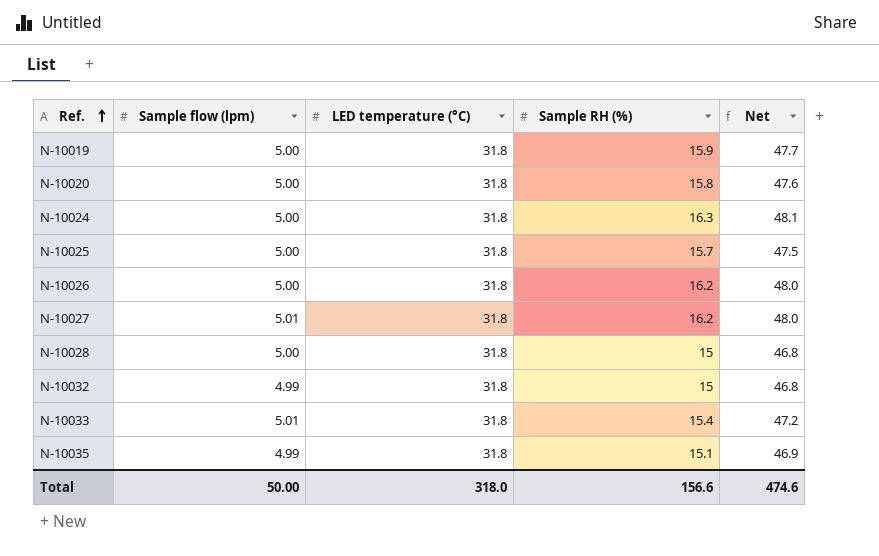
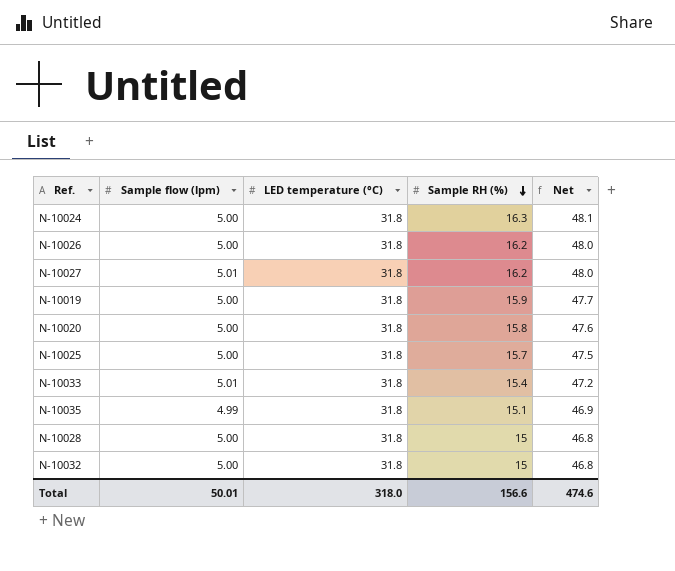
row order: Ref. ascending -> Sample RH (%) descending
N-10032 | Sample flow (lpm): 4.99 -> 5.00
Total | Sample flow (lpm): 50.00 -> 50.01

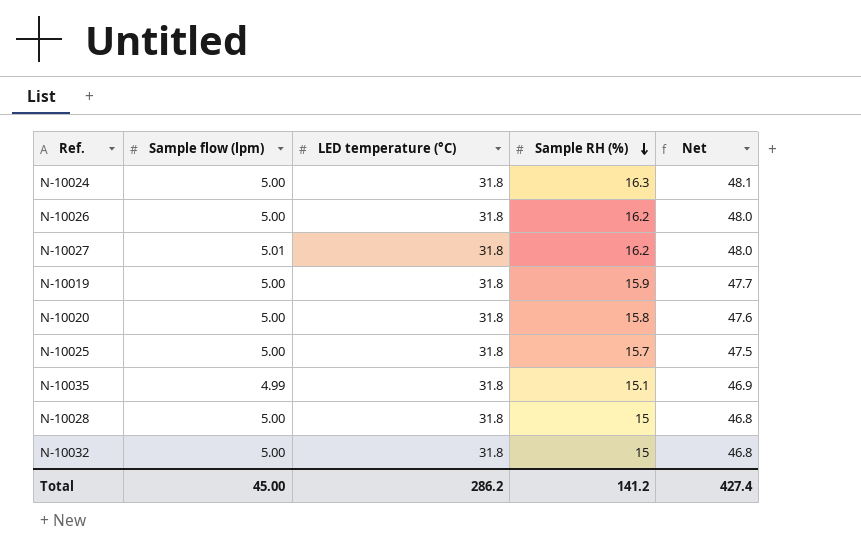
row N-10033: 5.01 | 31.8 | 15.4 | 47.2 -> none
Total | Sample flow (lpm): 50.01 -> 45.00
Total | LED temperature (°C): 318.0 -> 286.2
Total | Sample RH (%): 156.6 -> 141.2
Total | Net: 474.6 -> 427.4

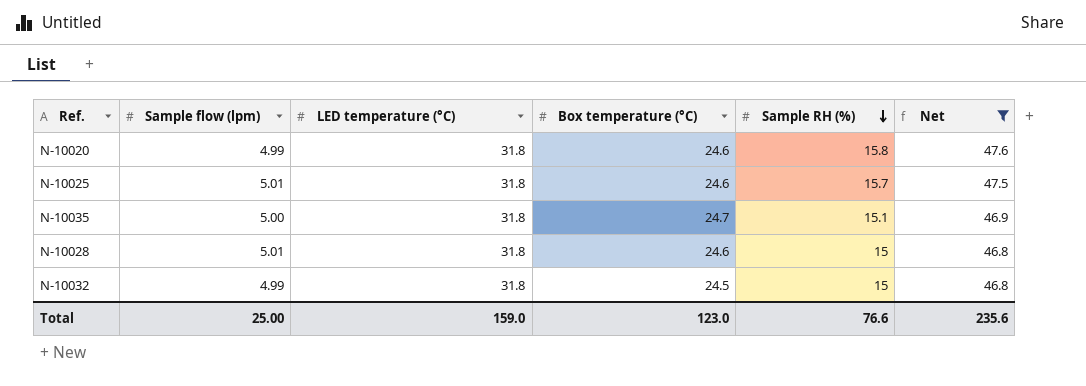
filter: none -> Net <= 47.6
column Box temperature (°C) | position: none -> 4
N-10020 | Sample flow (lpm): 5.00 -> 4.99
N-10025 | Sample flow (lpm): 5.00 -> 5.01
N-10035 | Sample flow (lpm): 4.99 -> 5.00
N-10028 | Sample flow (lpm): 5.00 -> 5.01
N-10032 | Sample flow (lpm): 5.00 -> 4.99
Total | Sample flow (lpm): 45.00 -> 25.00
Total | LED temperature (°C): 286.2 -> 159.0
Total | Sample RH (%): 141.2 -> 76.6
Total | Net: 427.4 -> 235.6

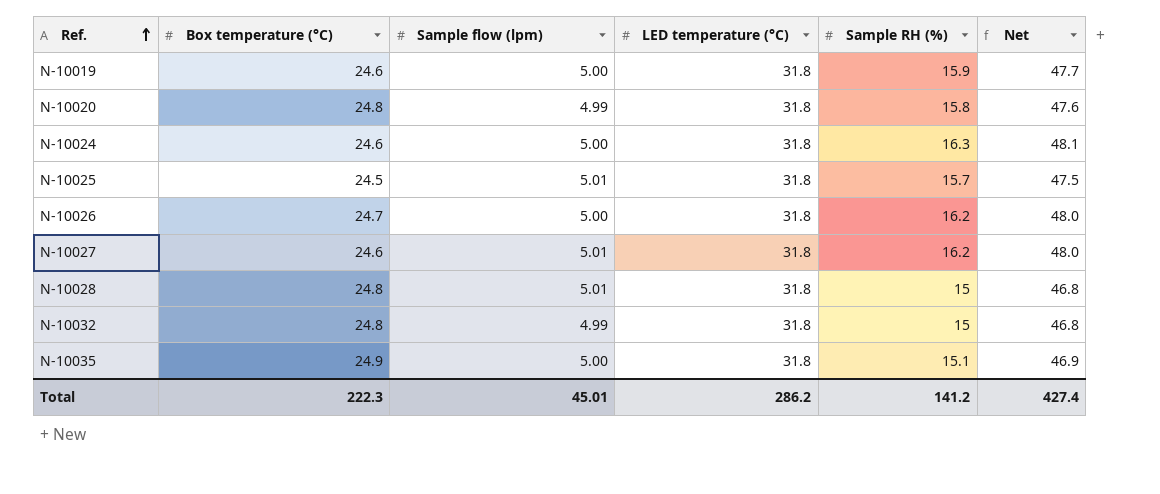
filter: Net <= 47.6 -> none
row order: Sample RH (%) descending -> Ref. ascending
column Box temperature (°C) | position: 4 -> 2
N-10020 | Box temperature (°C): 24.6 -> 24.8
N-10025 | Box temperature (°C): 24.6 -> 24.5
N-10028 | Box temperature (°C): 24.6 -> 24.8
N-10032 | Box temperature (°C): 24.5 -> 24.8
N-10035 | Box temperature (°C): 24.7 -> 24.9
Total | Box temperature (°C): 123.0 -> 222.3
Total | Sample flow (lpm): 25.00 -> 45.01
Total | LED temperature (°C): 159.0 -> 286.2
Total | Sample RH (%): 76.6 -> 141.2
Total | Net: 235.6 -> 427.4

